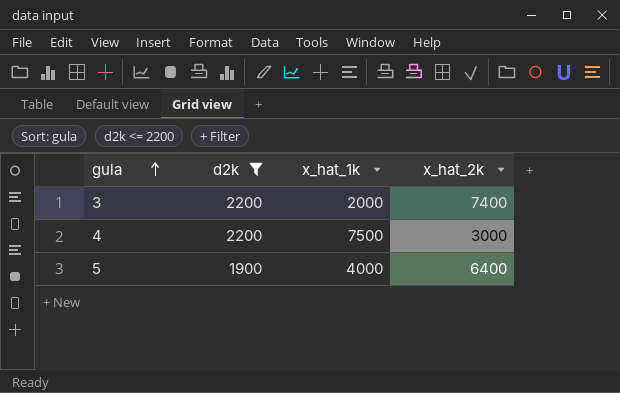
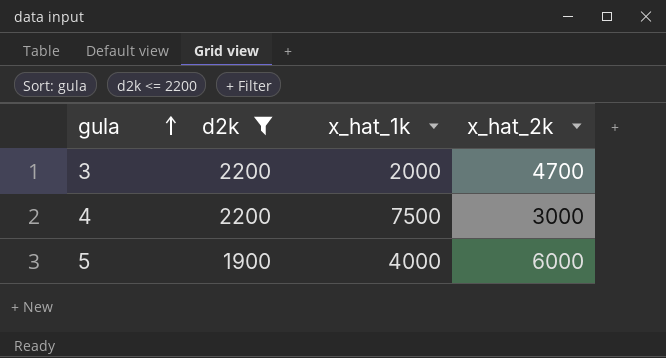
3 | x_hat_2k: 7400 -> 4700
5 | x_hat_2k: 6400 -> 6000

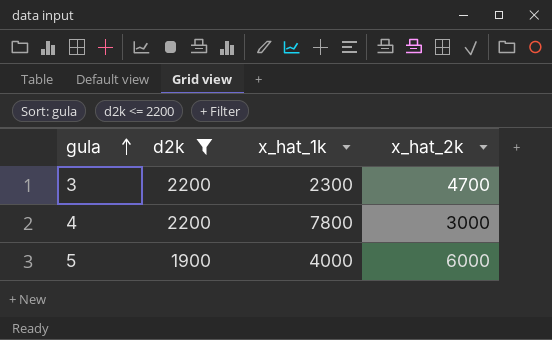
3 | x_hat_1k: 2000 -> 2300
4 | x_hat_1k: 7500 -> 7800

